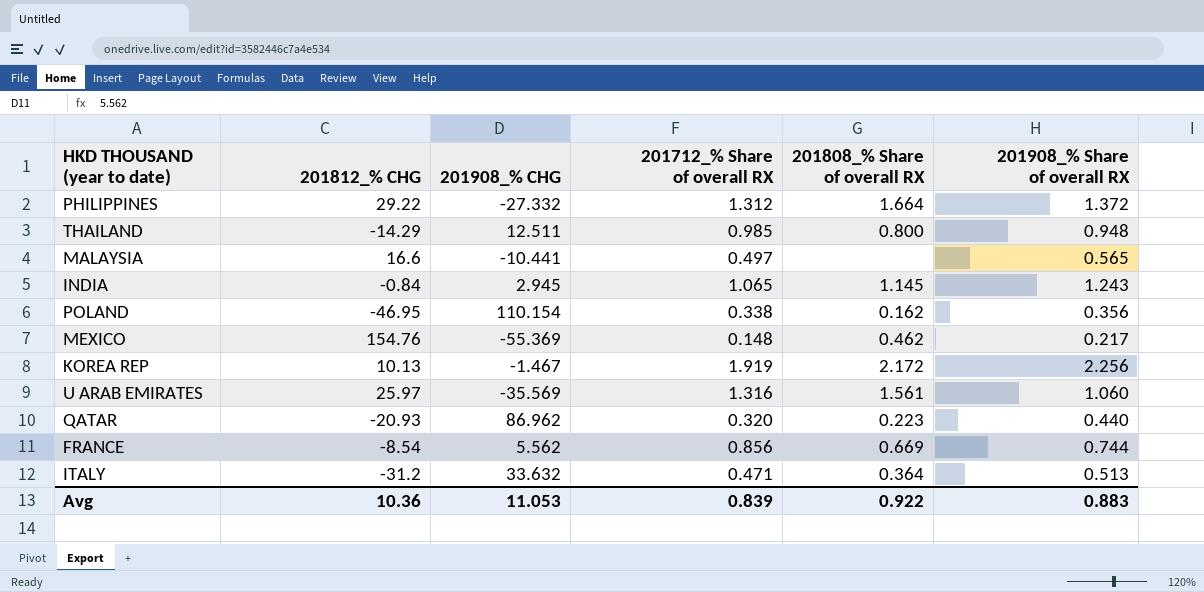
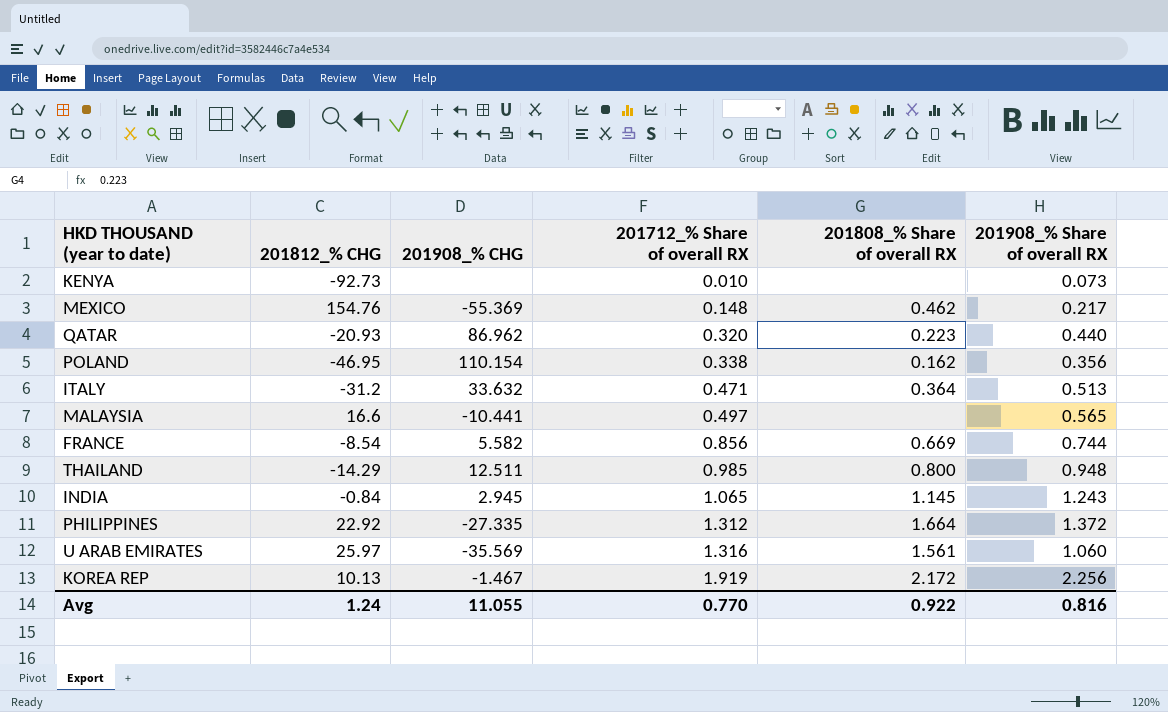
row order: none -> 201712_% Share of overall RX ascending
row KENYA: none -> -92.73 | none | 0.010 | none | 0.073
FRANCE | 201908_% CHG: 5.562 -> 5.582
PHILIPPINES | 201812_% CHG: 29.22 -> 22.92
PHILIPPINES | 201908_% CHG: -27.332 -> -27.335
Avg | 201812_% CHG: 10.36 -> 1.24
Avg | 201908_% CHG: 11.053 -> 11.055
Avg | 201712_% Share of overall RX: 0.839 -> 0.770
Avg | 201908_% Share of overall RX: 0.883 -> 0.816

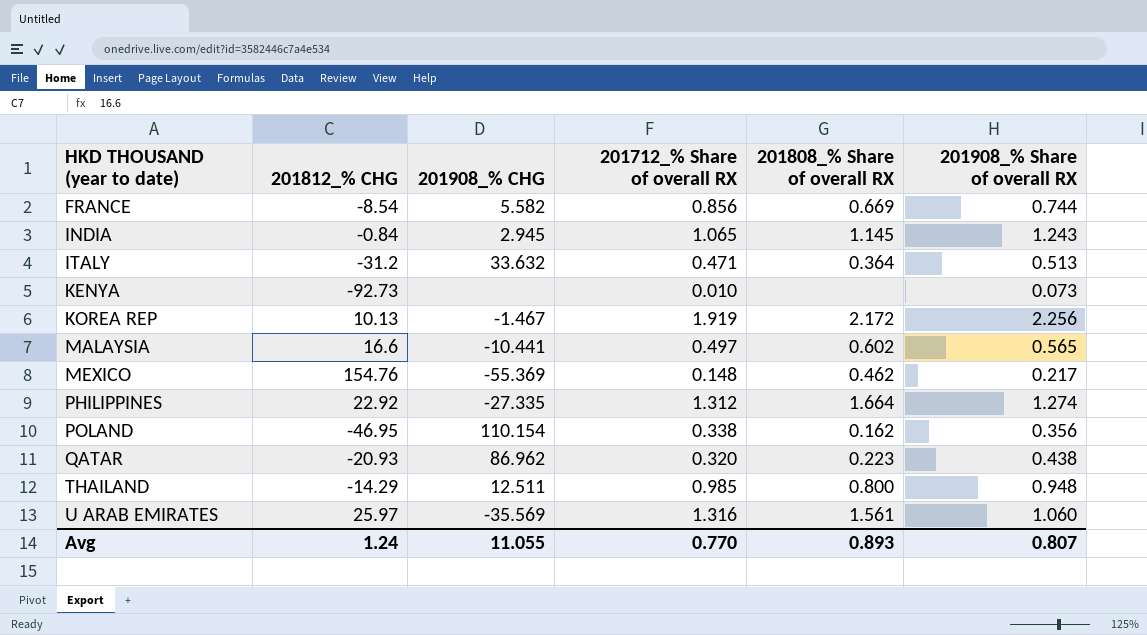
row order: 201712_% Share of overall RX ascending -> HKD THOUSAND (year to date) ascending
MALAYSIA | 201808_% Share of overall RX: none -> 0.602
PHILIPPINES | 201908_% Share of overall RX: 1.372 -> 1.274
QATAR | 201908_% Share of overall RX: 0.440 -> 0.438
Avg | 201808_% Share of overall RX: 0.922 -> 0.893
Avg | 201908_% Share of overall RX: 0.816 -> 0.807

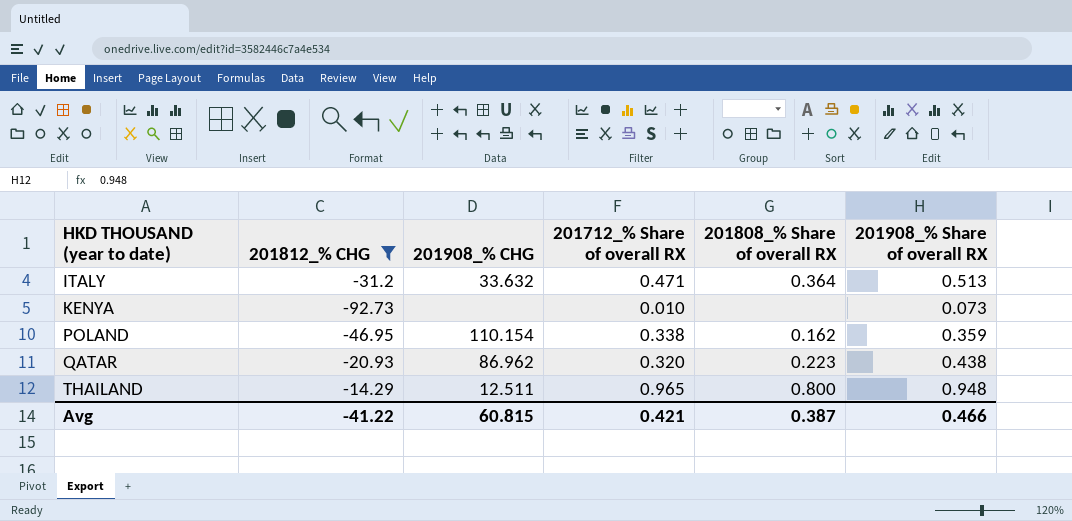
filter: none -> 201812_% CHG <= -14.29
POLAND | 201908_% Share of overall RX: 0.356 -> 0.359
THAILAND | 201712_% Share of overall RX: 0.985 -> 0.965
Avg | 201812_% CHG: 1.24 -> -41.22
Avg | 201908_% CHG: 11.055 -> 60.815
Avg | 201712_% Share of overall RX: 0.770 -> 0.421
Avg | 201808_% Share of overall RX: 0.893 -> 0.387
Avg | 201908_% Share of overall RX: 0.807 -> 0.466

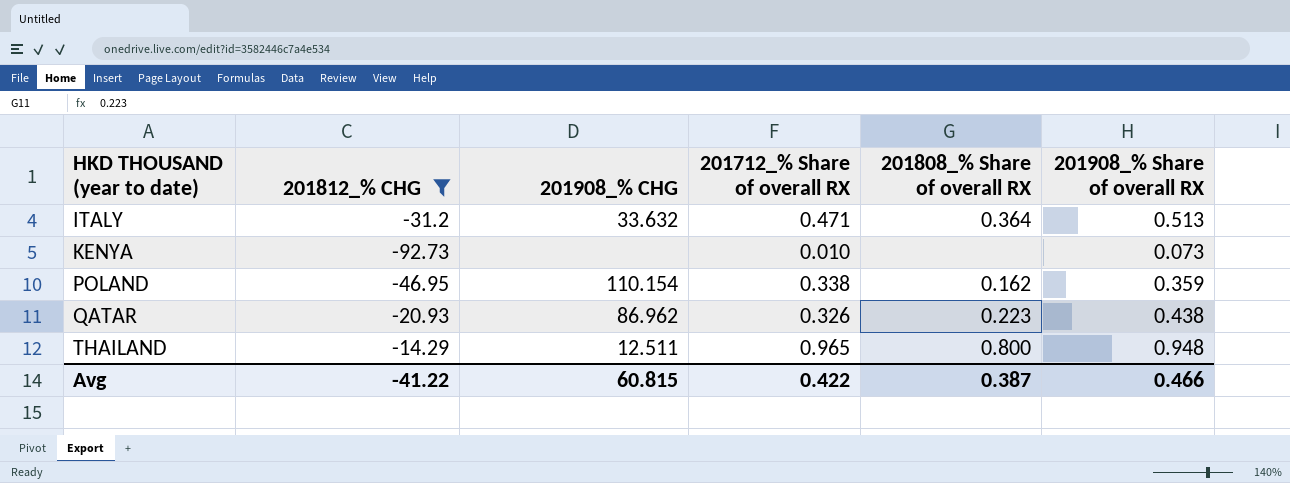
QATAR | 201712_% Share of overall RX: 0.320 -> 0.326
Avg | 201712_% Share of overall RX: 0.421 -> 0.422

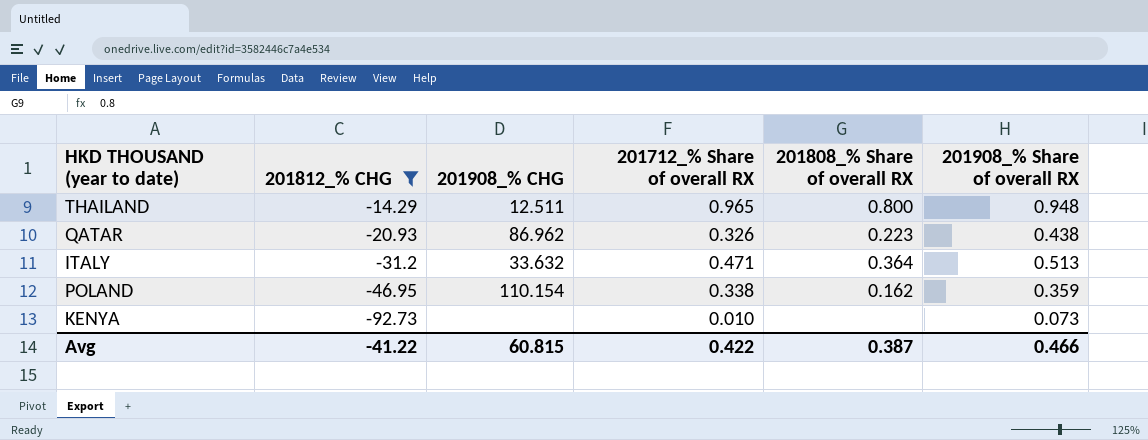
row order: HKD THOUSAND (year to date) ascending -> 201812_% CHG descending

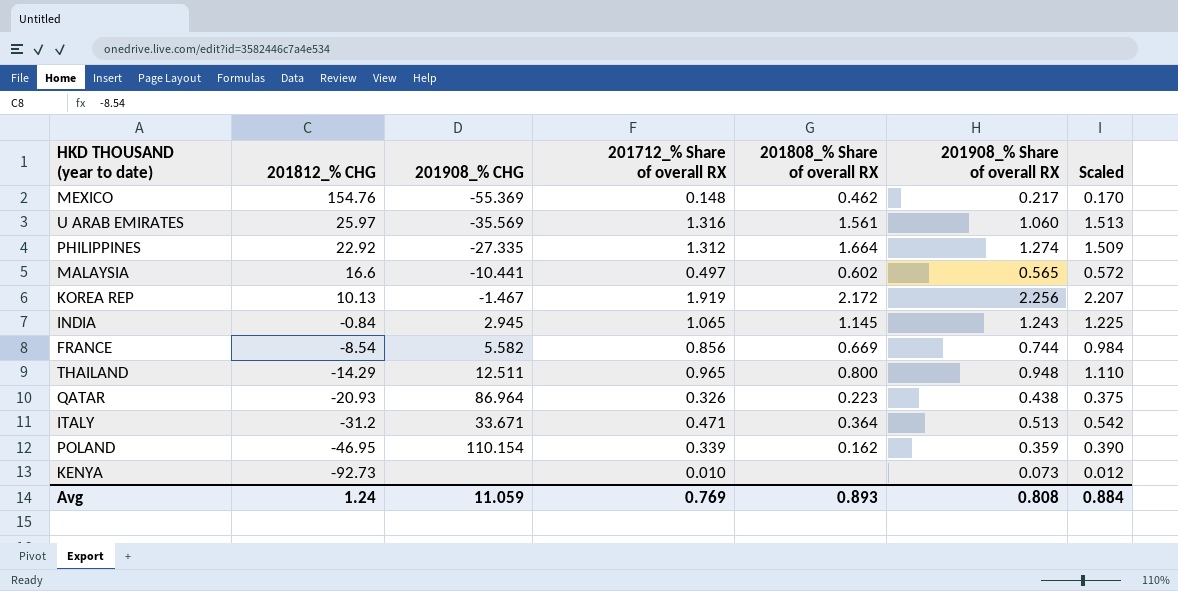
filter: 201812_% CHG <= -14.29 -> none
column Scaled | formula: none -> [201712_% Share of overall RX] * 1.15
QATAR | 201908_% CHG: 86.962 -> 86.964
ITALY | 201908_% CHG: 33.632 -> 33.671
POLAND | 201712_% Share of overall RX: 0.338 -> 0.339
Avg | 201812_% CHG: -41.22 -> 1.24
Avg | 201908_% CHG: 60.815 -> 11.059
Avg | 201712_% Share of overall RX: 0.422 -> 0.769
Avg | 201808_% Share of overall RX: 0.387 -> 0.893
Avg | 201908_% Share of overall RX: 0.466 -> 0.808

